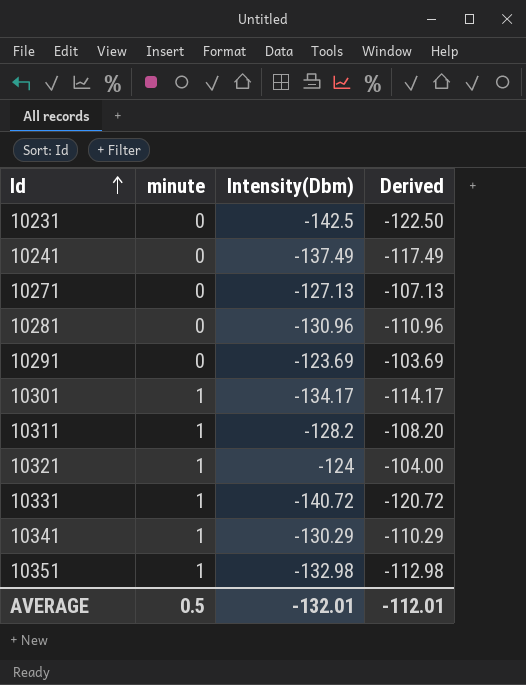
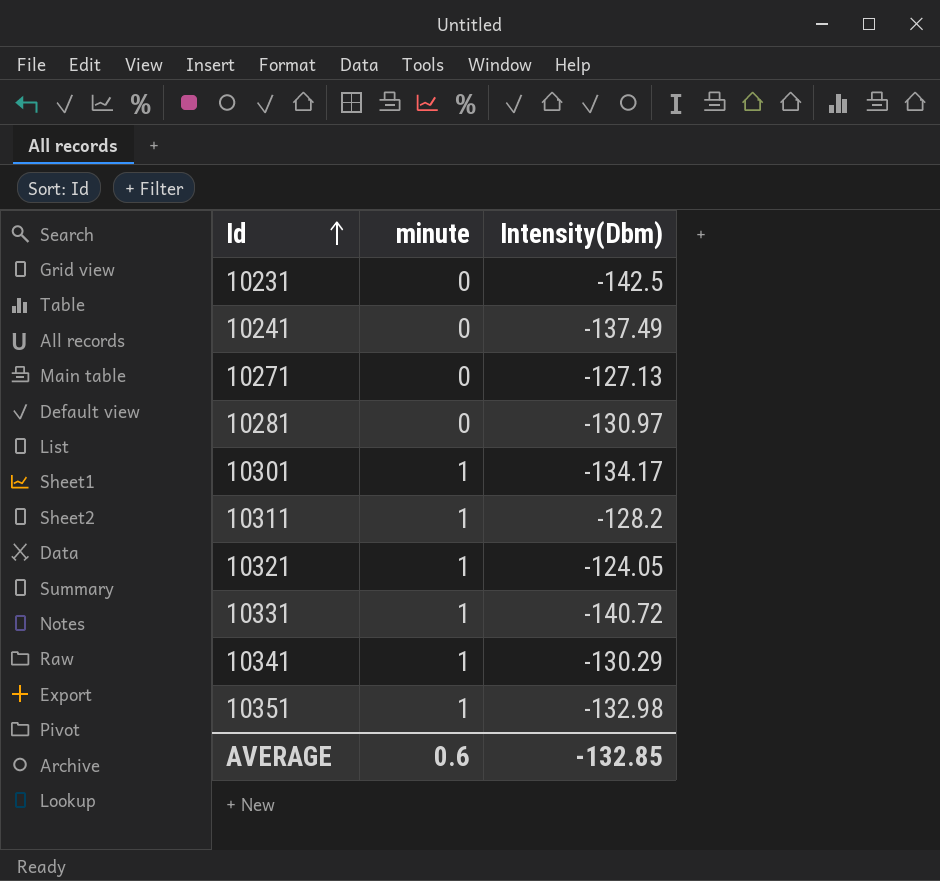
column Derived | formula: [Intensity(Dbm)] + 20 -> none
row 10291: 0 | -123.69 | -103.69 -> none
10281 | Intensity(Dbm): -130.96 -> -130.97
10321 | Intensity(Dbm): -124 -> -124.05
AVERAGE | minute: 0.5 -> 0.6
AVERAGE | Intensity(Dbm): -132.01 -> -132.85

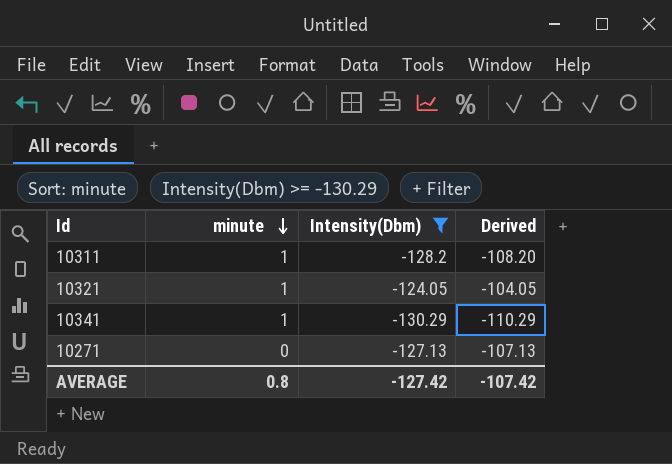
filter: none -> Intensity(Dbm) >= -130.29
row order: Id ascending -> minute descending
column Derived | formula: none -> [Intensity(Dbm)] + 20
AVERAGE | minute: 0.6 -> 0.8
AVERAGE | Intensity(Dbm): -132.85 -> -127.42

